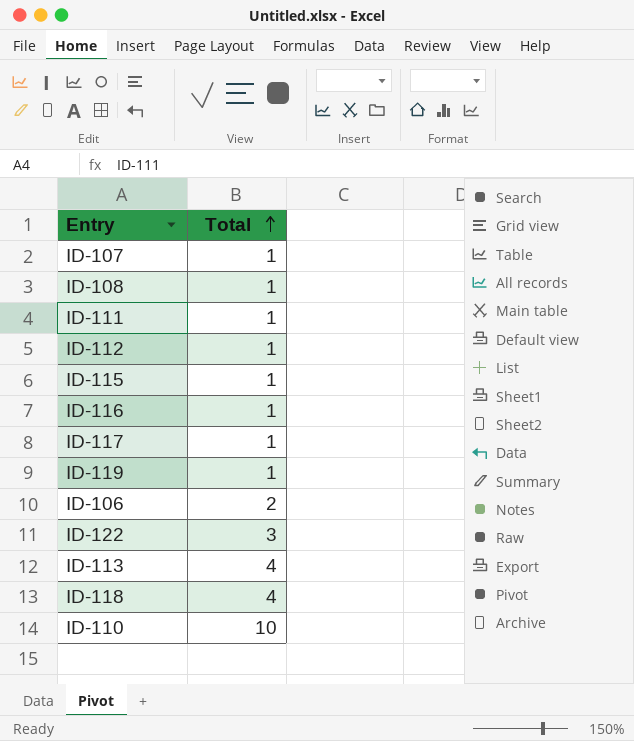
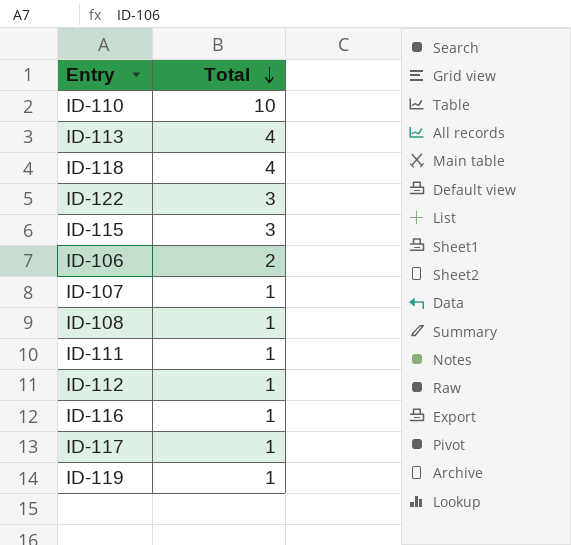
row order: Total ascending -> Total descending
ID-115 | Total: 1 -> 3

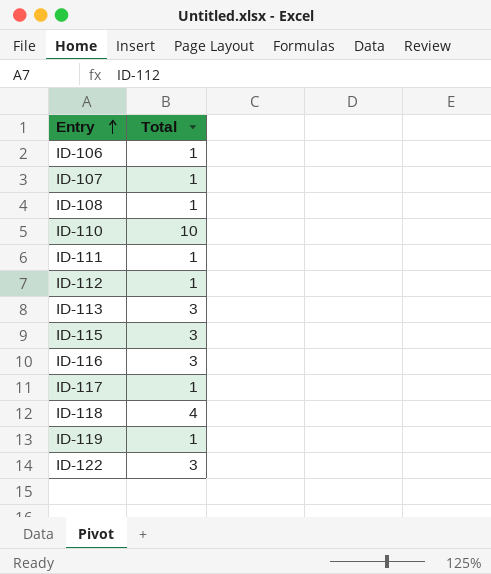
row order: Total descending -> Entry ascending
ID-106 | Total: 2 -> 1
ID-113 | Total: 4 -> 3
ID-116 | Total: 1 -> 3

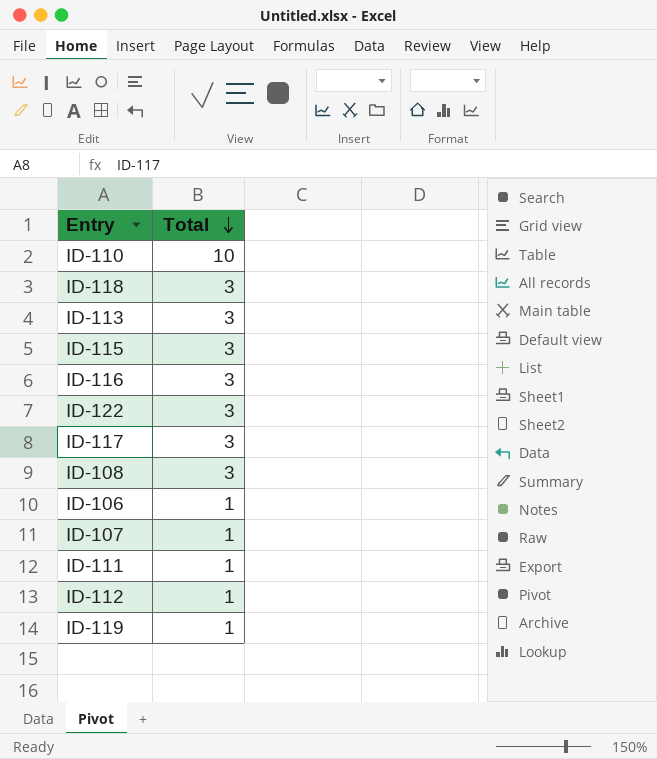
row order: Entry ascending -> Total descending
ID-118 | Total: 4 -> 3
ID-117 | Total: 1 -> 3
ID-108 | Total: 1 -> 3

